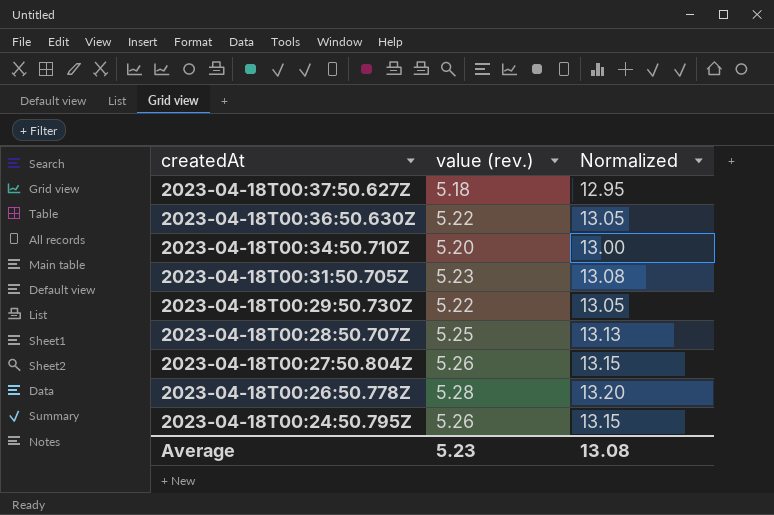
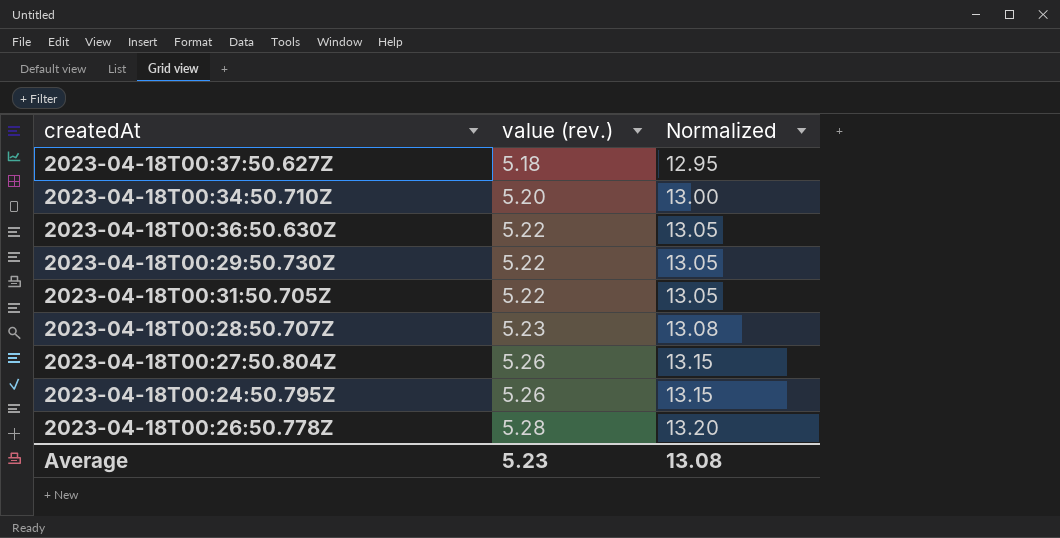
row order: createdAt descending -> value (rev.) ascending
2023-04-18T00:31:50.705Z | value (rev.): 5.23 -> 5.22
2023-04-18T00:31:50.705Z | Normalized: 13.08 -> 13.05
2023-04-18T00:28:50.707Z | value (rev.): 5.25 -> 5.23
2023-04-18T00:28:50.707Z | Normalized: 13.13 -> 13.08

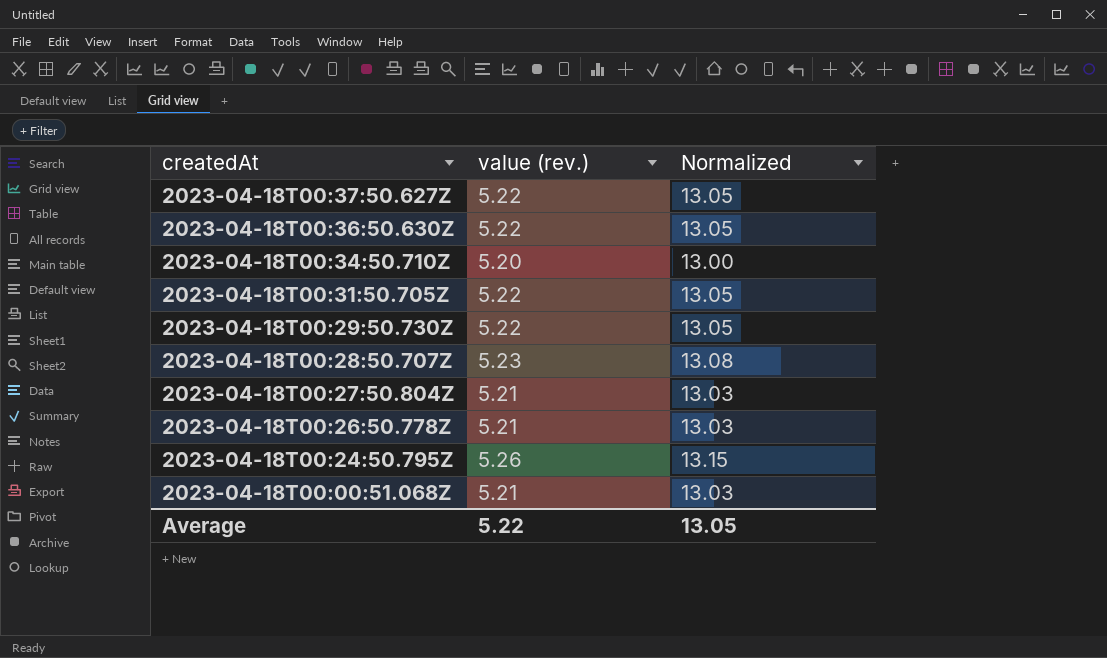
row order: value (rev.) ascending -> createdAt descending
2023-04-18T00:37:50.627Z | value (rev.): 5.18 -> 5.22
2023-04-18T00:37:50.627Z | Normalized: 12.95 -> 13.05
2023-04-18T00:27:50.804Z | value (rev.): 5.26 -> 5.21
2023-04-18T00:27:50.804Z | Normalized: 13.15 -> 13.03
2023-04-18T00:26:50.778Z | value (rev.): 5.28 -> 5.21
2023-04-18T00:26:50.778Z | Normalized: 13.20 -> 13.03
row 2023-04-18T00:00:51.068Z: none -> 5.21 | 13.03
Average | value (rev.): 5.23 -> 5.22
Average | Normalized: 13.08 -> 13.05

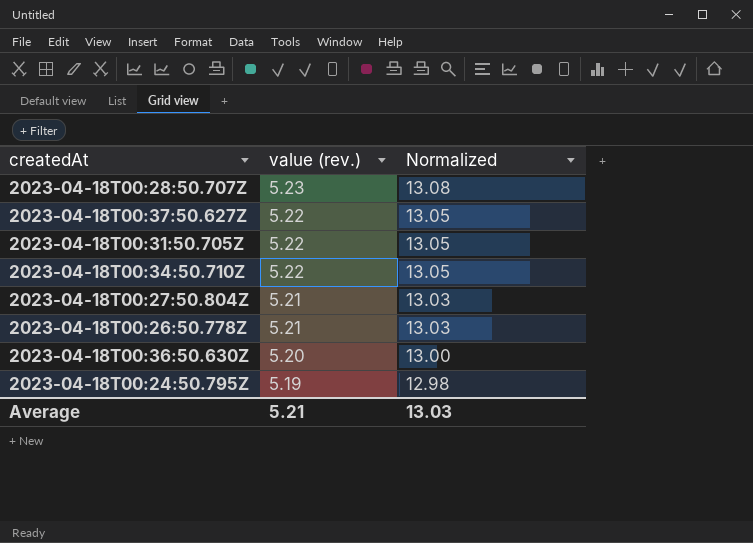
row order: createdAt descending -> value (rev.) descending
row 2023-04-18T00:29:50.730Z: 5.22 | 13.05 -> none
row 2023-04-18T00:00:51.068Z: 5.21 | 13.03 -> none
2023-04-18T00:34:50.710Z | value (rev.): 5.20 -> 5.22
2023-04-18T00:34:50.710Z | Normalized: 13.00 -> 13.05
2023-04-18T00:36:50.630Z | value (rev.): 5.22 -> 5.20
2023-04-18T00:36:50.630Z | Normalized: 13.05 -> 13.00
2023-04-18T00:24:50.795Z | value (rev.): 5.26 -> 5.19
2023-04-18T00:24:50.795Z | Normalized: 13.15 -> 12.98
Average | value (rev.): 5.22 -> 5.21
Average | Normalized: 13.05 -> 13.03

